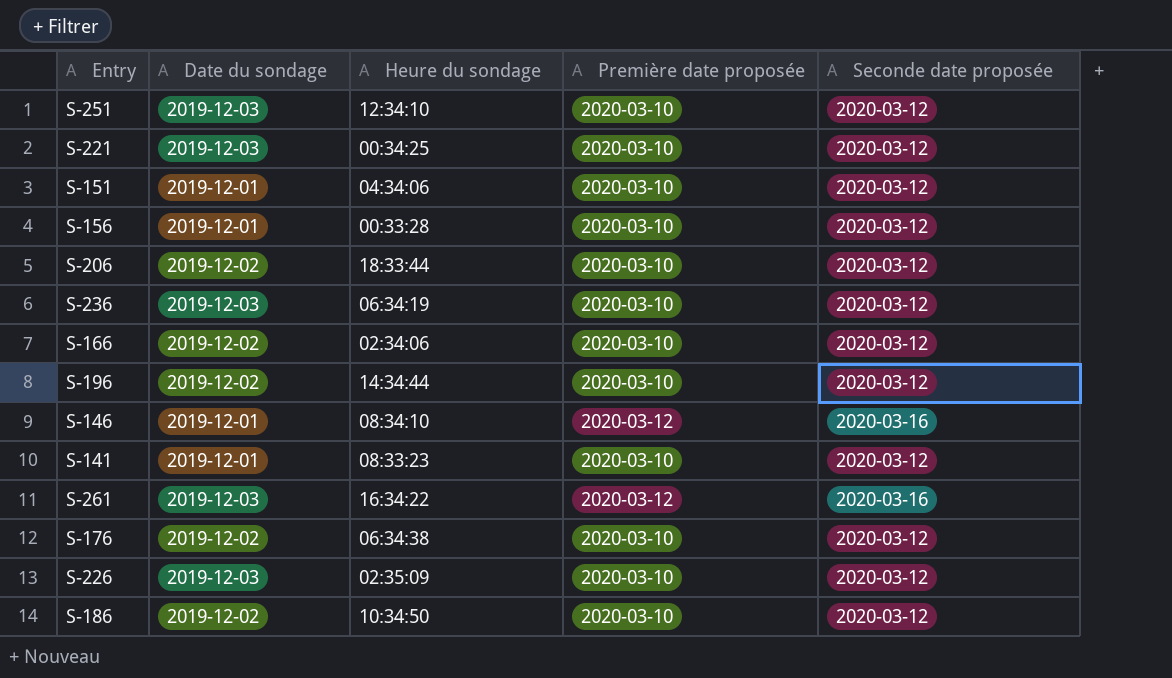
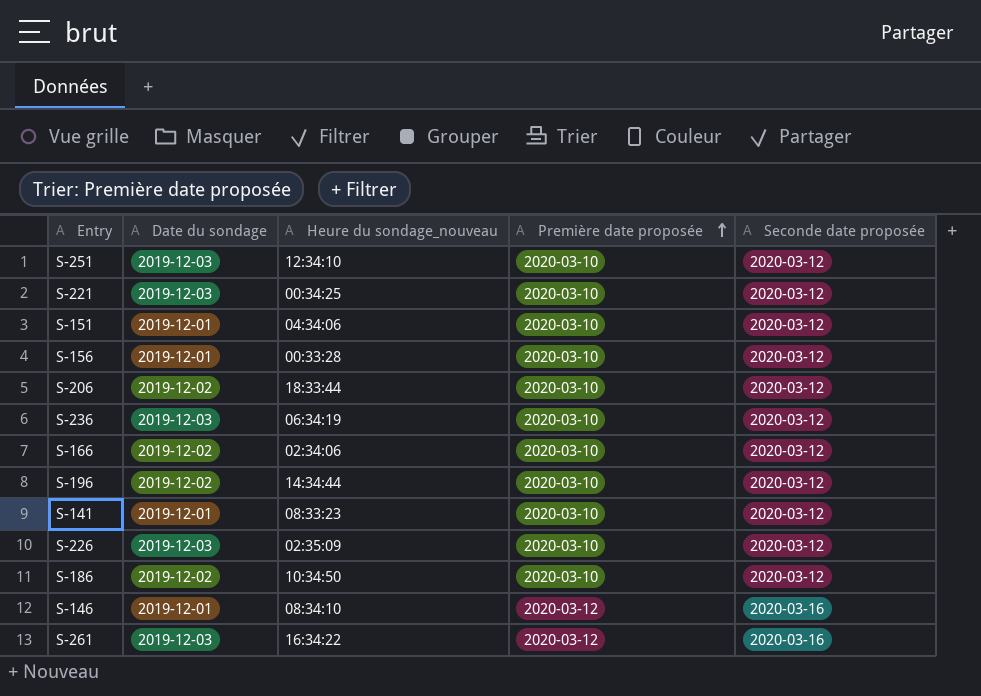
row order: none -> Première date proposée ascending
column name: Heure du sondage -> Heure du sondage_nouveau
row S-176: 2019-12-02 | 06:34:38 | 2020-03-10 | 2020-03-12 -> none

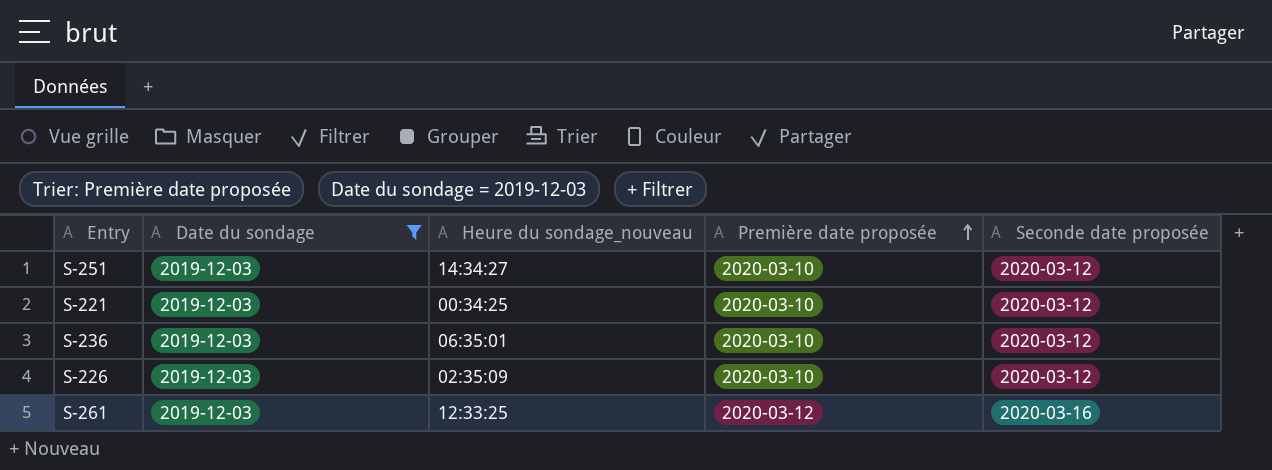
filter: none -> Date du sondage = 2019-12-03
S-251 | Heure du sondage_nouveau: 12:34:10 -> 14:34:27
S-236 | Heure du sondage_nouveau: 06:34:19 -> 06:35:01
S-261 | Heure du sondage_nouveau: 16:34:22 -> 12:33:25

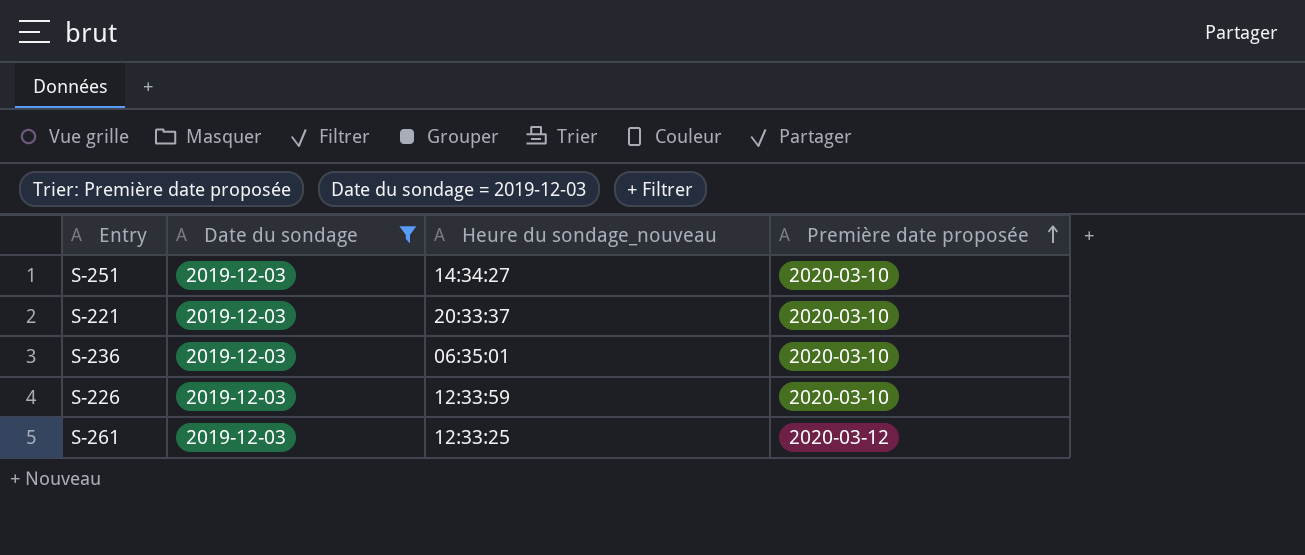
column Seconde date proposée | position: 5 -> none
S-221 | Heure du sondage_nouveau: 00:34:25 -> 20:33:37
S-226 | Heure du sondage_nouveau: 02:35:09 -> 12:33:59

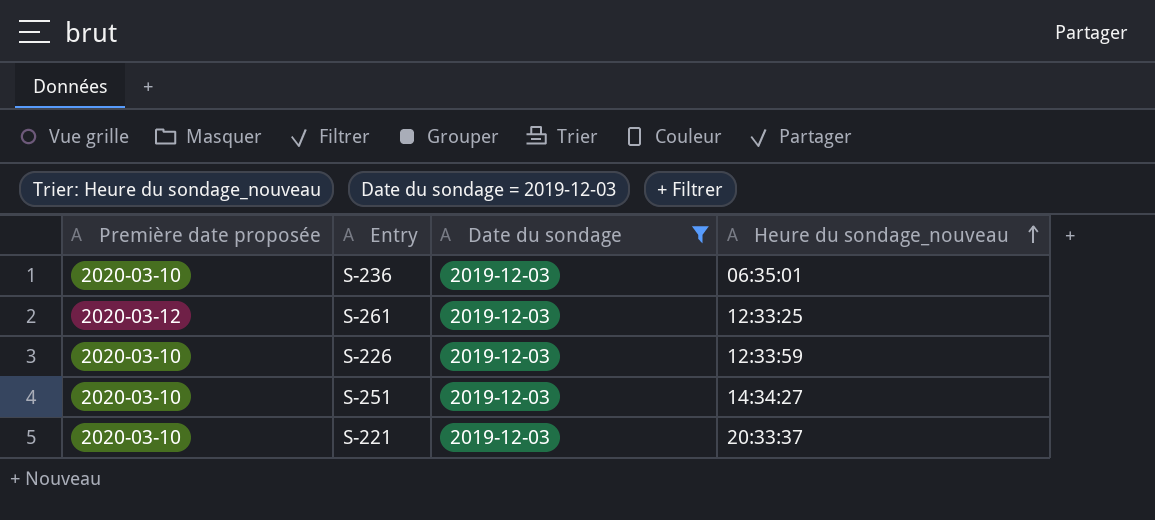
row order: Première date proposée ascending -> Heure du sondage_nouveau ascending
column Première date proposée | position: 4 -> 1

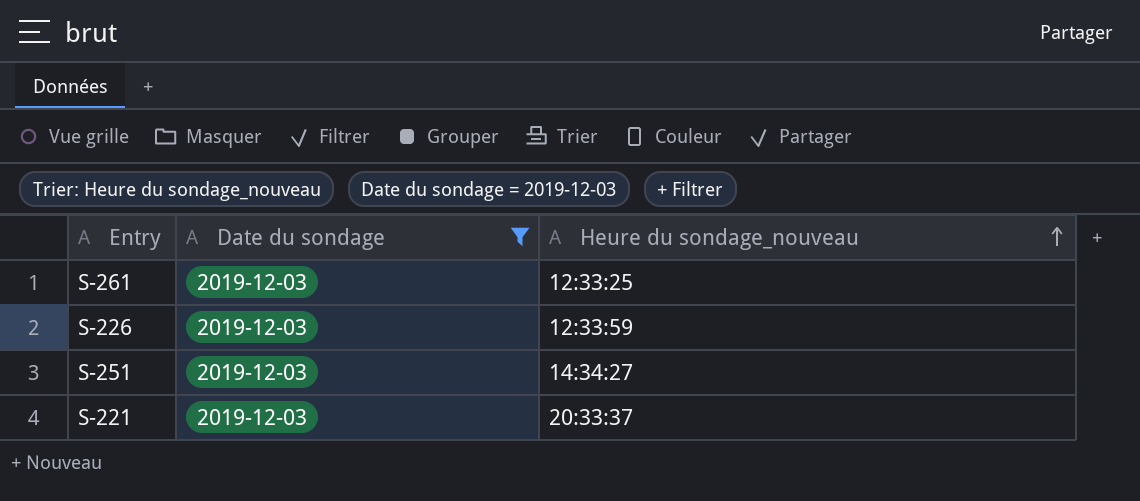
column Première date proposée | position: 1 -> none
row S-236: 2020-03-10 | 2019-12-03 | 06:35:01 -> none

